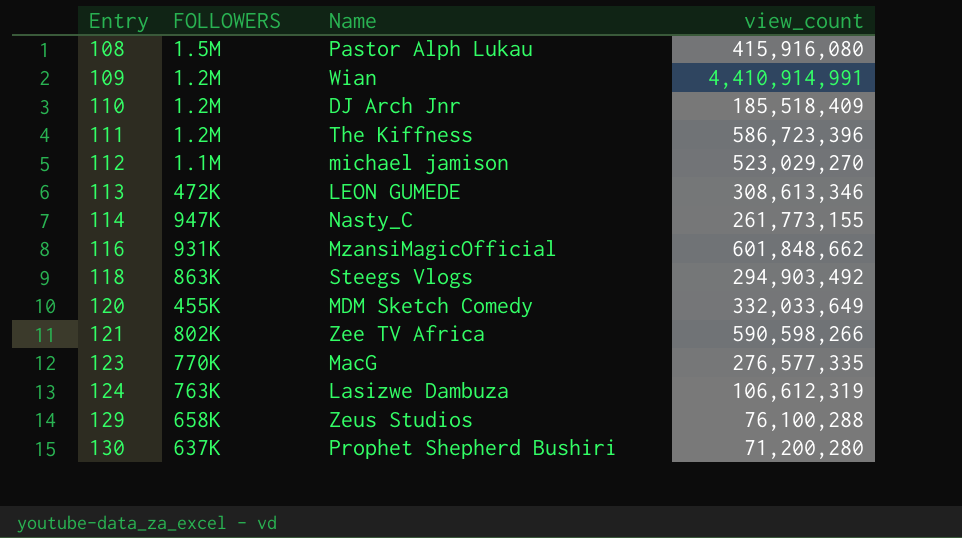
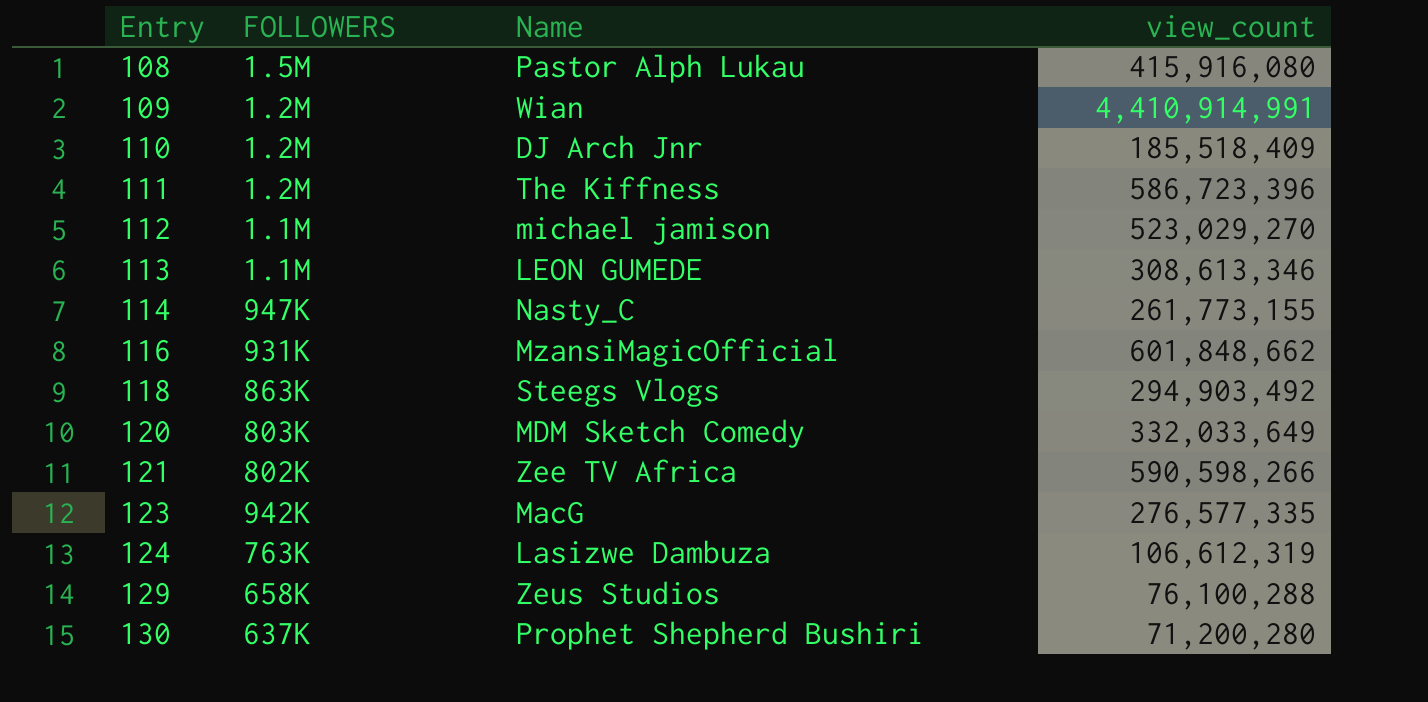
113 | FOLLOWERS: 472K -> 1.1M
120 | FOLLOWERS: 455K -> 803K
123 | FOLLOWERS: 770K -> 942K

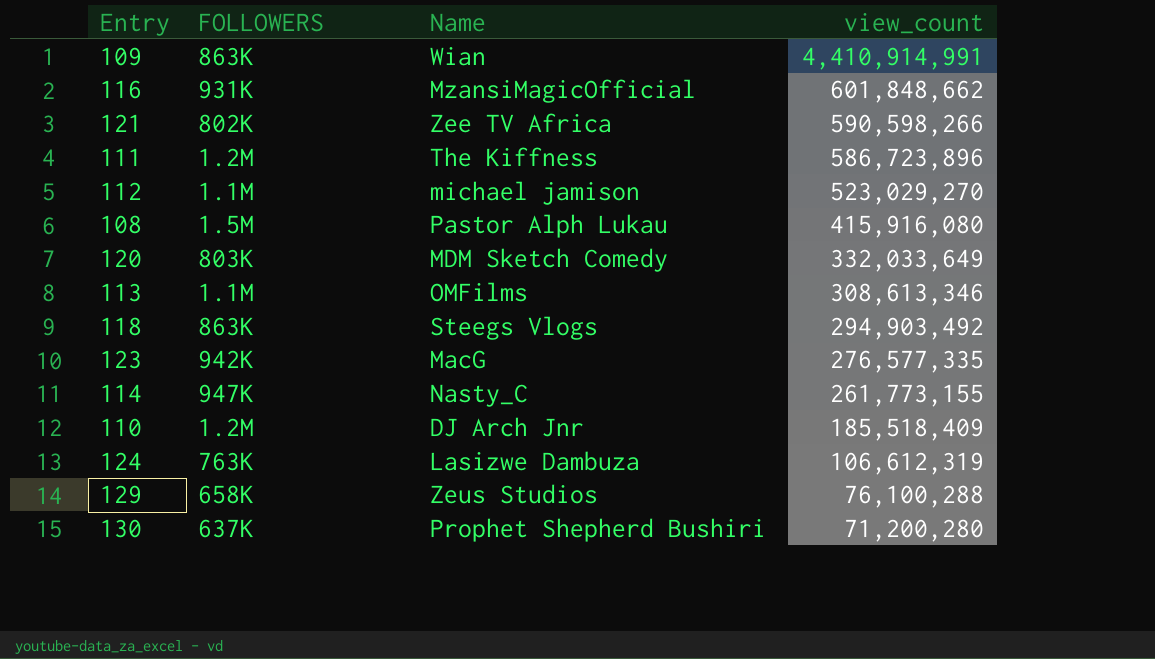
row order: Entry ascending -> view_count descending
109 | FOLLOWERS: 1.2M -> 863K
111 | view_count: 586,723,396 -> 586,723,896
113 | Name: LEON GUMEDE -> OMFilms

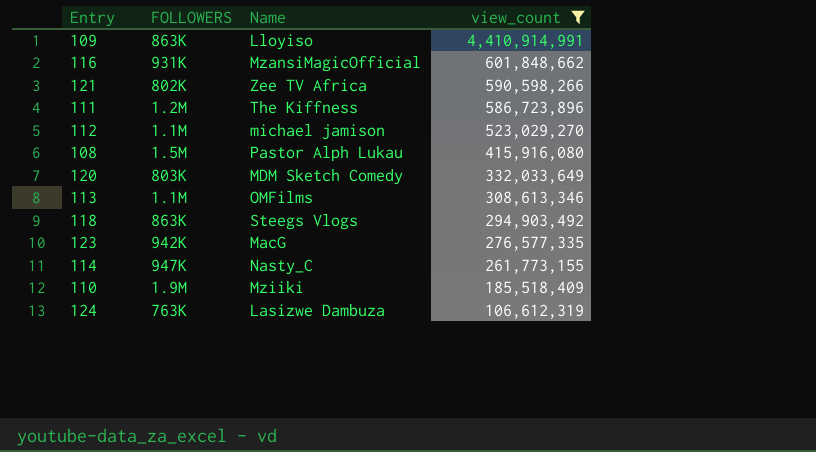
filter: none -> view_count >= 106,612,319
109 | Name: Wian -> Lloyiso
110 | FOLLOWERS: 1.2M -> 1.9M
110 | Name: DJ Arch Jnr -> Mziiki

